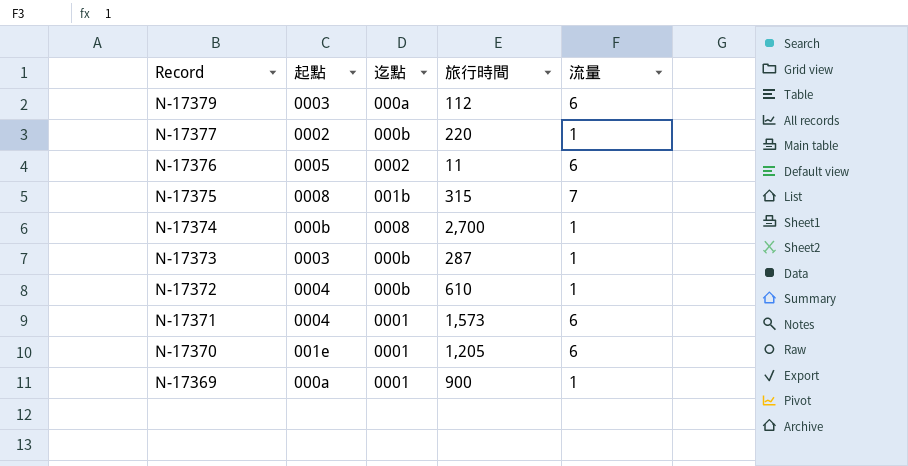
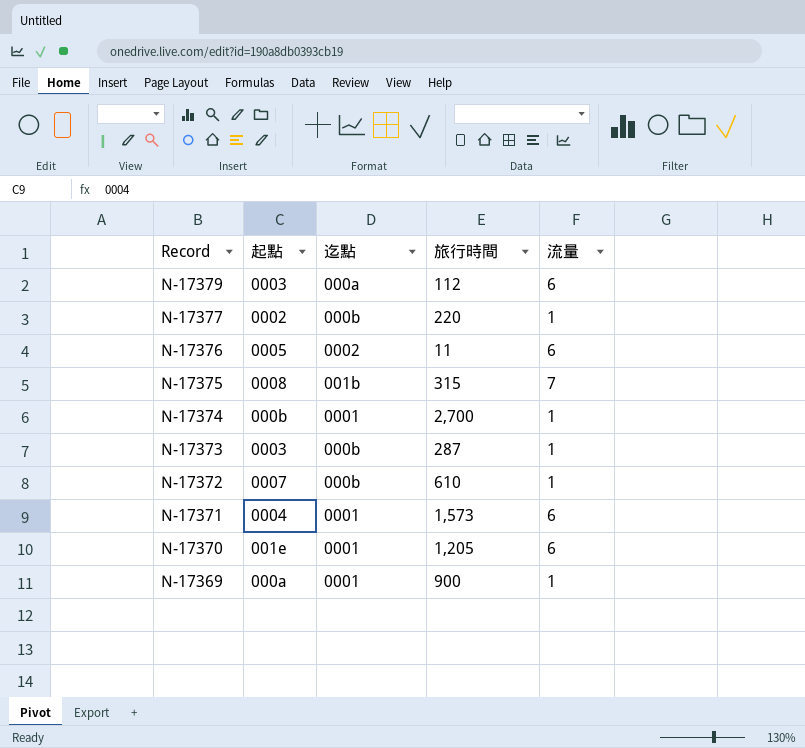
N-17374 | 迄點: 0008 -> 0001
N-17372 | 起點: 0004 -> 0007

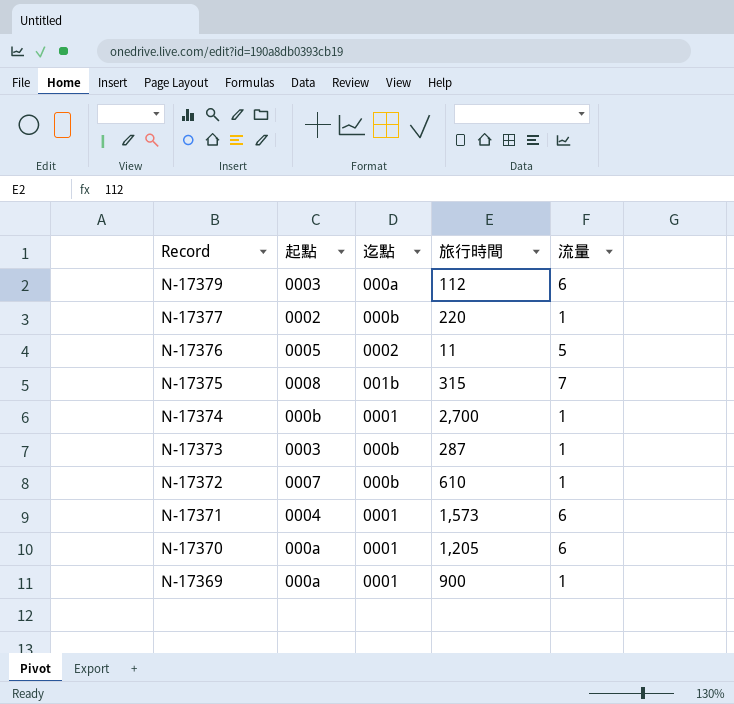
N-17376 | 流量: 6 -> 5
N-17370 | 起點: 001e -> 000a

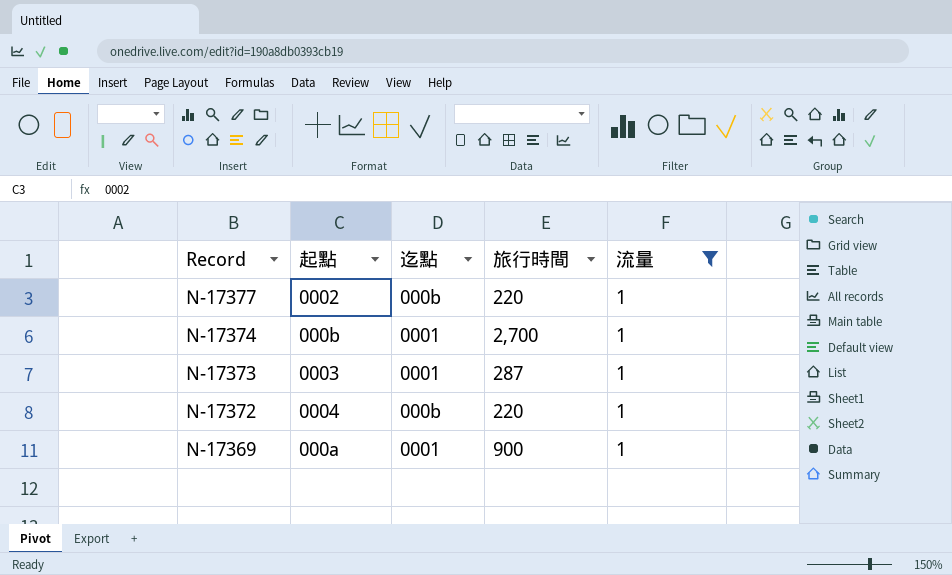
filter: none -> 流量 = 1
N-17373 | 迄點: 000b -> 0001
N-17372 | 起點: 0007 -> 0004
N-17372 | 旅行時間: 610 -> 220

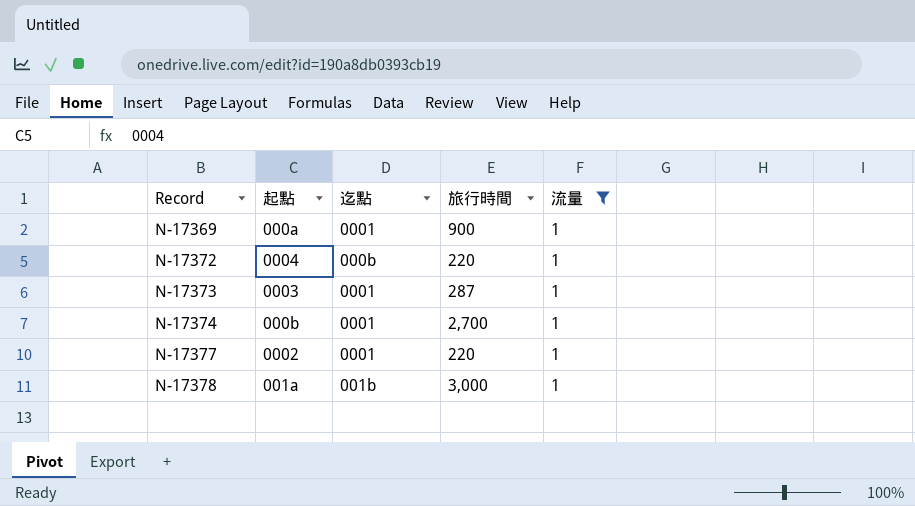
row order: Record descending -> Record ascending
N-17377 | 迄點: 000b -> 0001
row N-17378: none -> 001a | 001b | 3,000 | 1

